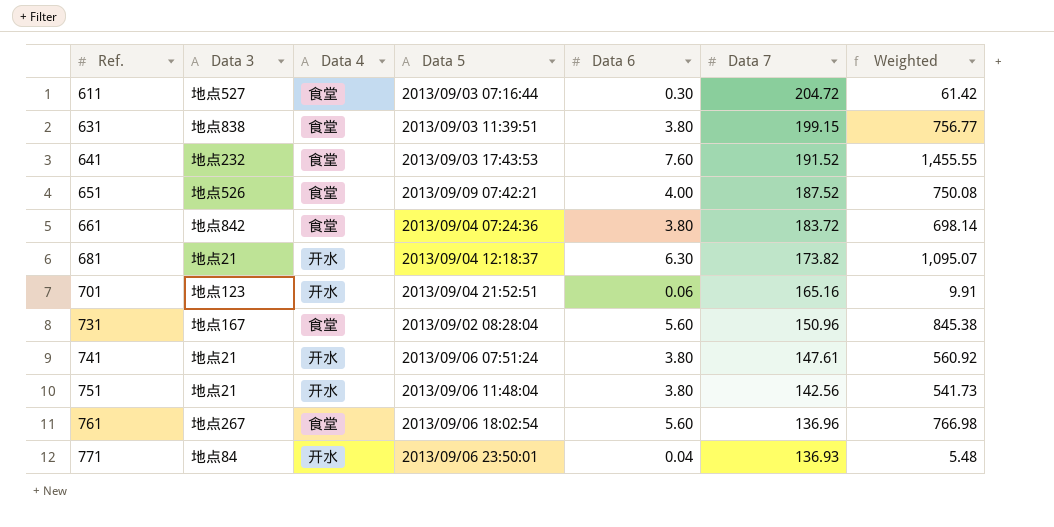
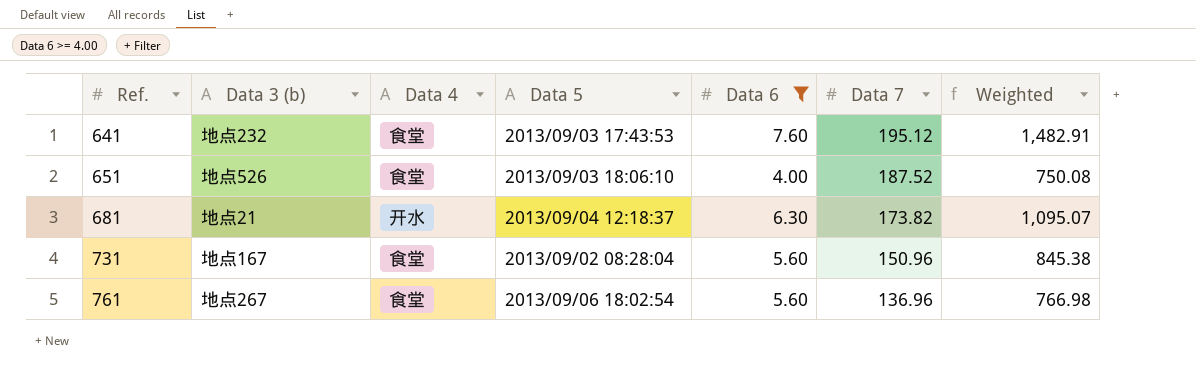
filter: none -> Data 6 >= 4.00
column name: Data 3 -> Data 3 (b)
641 | Data 7: 191.52 -> 195.12
641 | Weighted: 1,455.55 -> 1,482.91
651 | Data 5: 2013/09/09 07:42:21 -> 2013/09/03 18:06:10

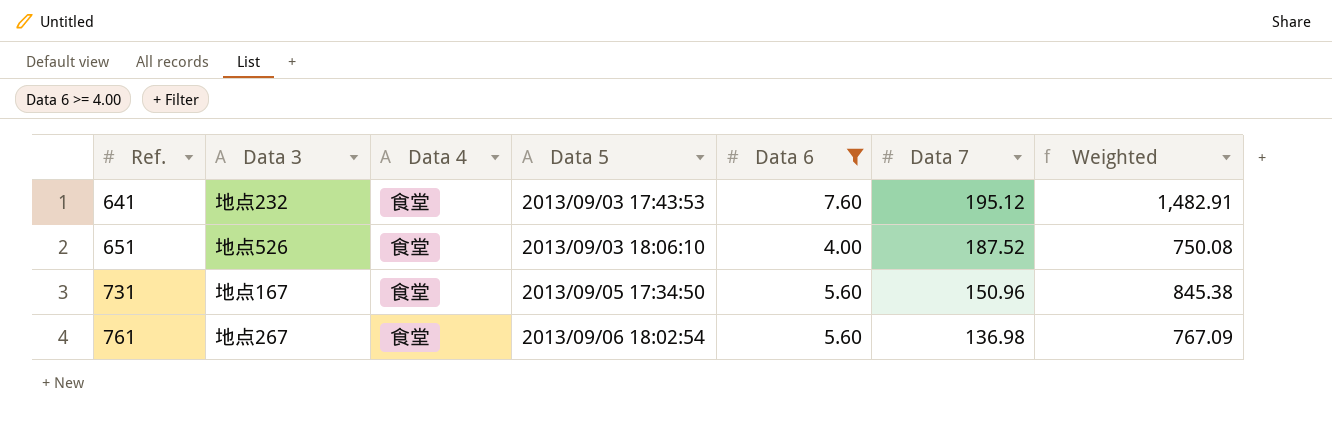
column name: Data 3 (b) -> Data 3
row 681: 地点21 | 开水 | 2013/09/04 12:18:37 | 6.30 | 173.82 | 1,095.07 -> none
731 | Data 5: 2013/09/02 08:28:04 -> 2013/09/05 17:34:50
761 | Data 7: 136.96 -> 136.98
761 | Weighted: 766.98 -> 767.09

